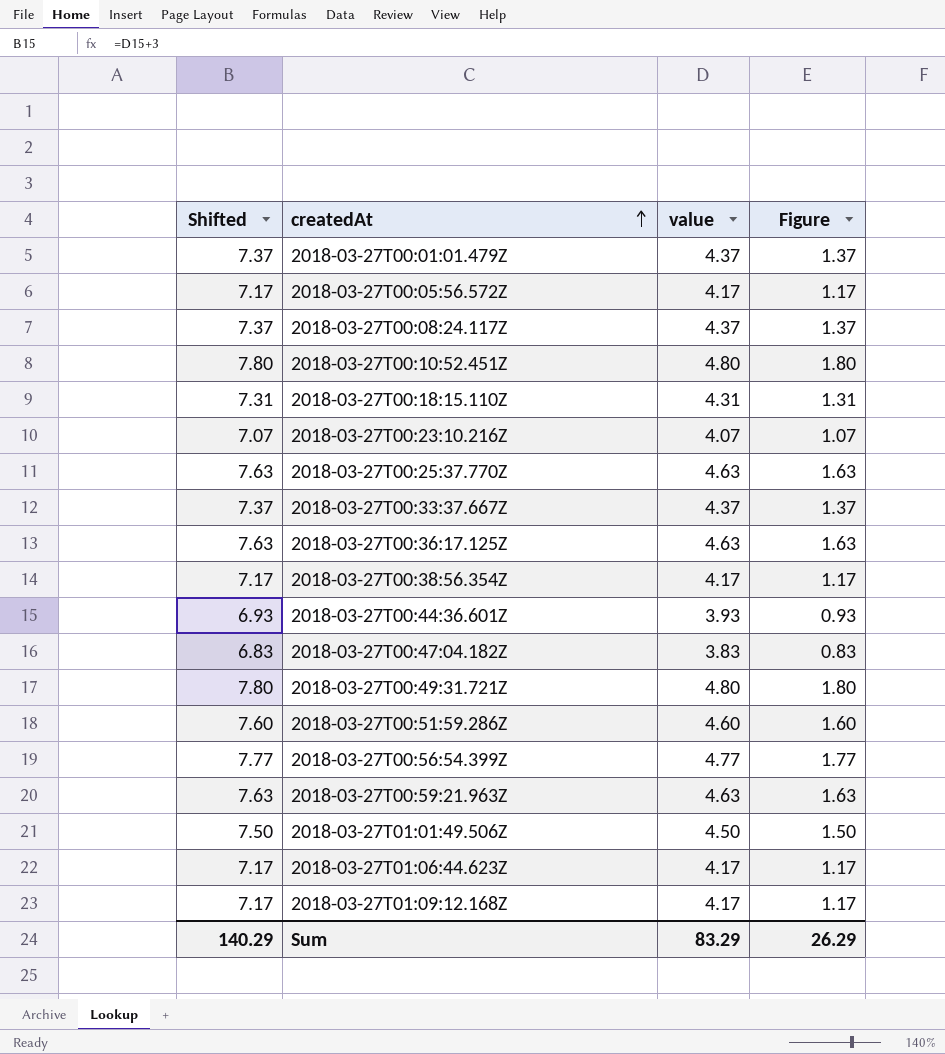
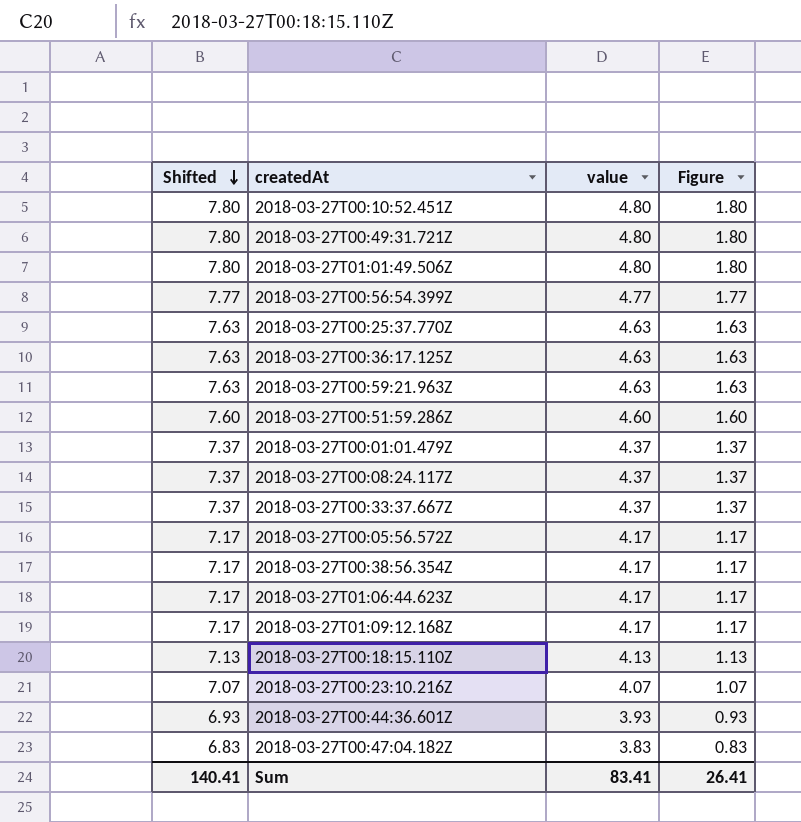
row order: createdAt ascending -> Shifted descending
2018-03-27T01:01:49.506Z | Shifted: 7.50 -> 7.80
2018-03-27T01:01:49.506Z | value: 4.50 -> 4.80
2018-03-27T01:01:49.506Z | Figure: 1.50 -> 1.80
2018-03-27T00:18:15.110Z | Shifted: 7.31 -> 7.13
2018-03-27T00:18:15.110Z | value: 4.31 -> 4.13
2018-03-27T00:18:15.110Z | Figure: 1.31 -> 1.13
Sum | Shifted: 140.29 -> 140.41
Sum | value: 83.29 -> 83.41
Sum | Figure: 26.29 -> 26.41

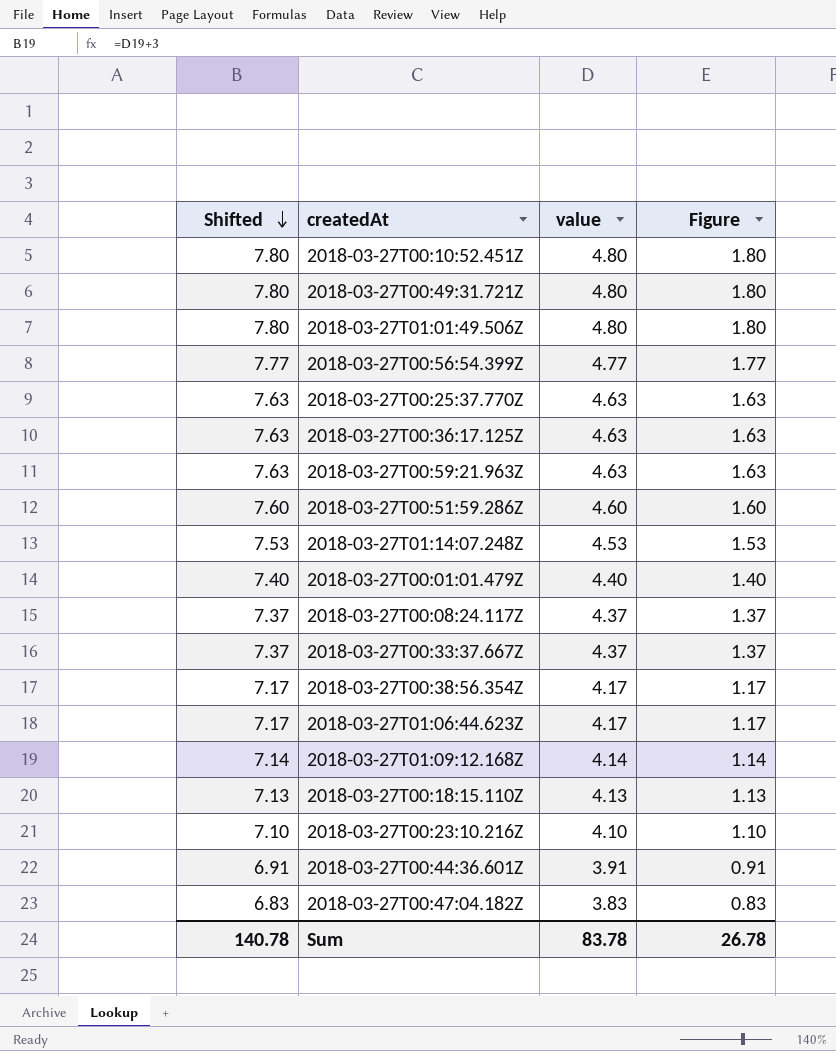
row 2018-03-27T00:05:56.572Z: 7.17 | 4.17 | 1.17 -> none
row 2018-03-27T01:14:07.248Z: none -> 7.53 | 4.53 | 1.53
2018-03-27T00:01:01.479Z | Shifted: 7.37 -> 7.40
2018-03-27T00:01:01.479Z | value: 4.37 -> 4.40
2018-03-27T00:01:01.479Z | Figure: 1.37 -> 1.40
2018-03-27T01:09:12.168Z | Shifted: 7.17 -> 7.14
2018-03-27T01:09:12.168Z | value: 4.17 -> 4.14
2018-03-27T01:09:12.168Z | Figure: 1.17 -> 1.14
2018-03-27T00:23:10.216Z | Shifted: 7.07 -> 7.10
2018-03-27T00:23:10.216Z | value: 4.07 -> 4.10
2018-03-27T00:23:10.216Z | Figure: 1.07 -> 1.10
2018-03-27T00:44:36.601Z | Shifted: 6.93 -> 6.91
2018-03-27T00:44:36.601Z | value: 3.93 -> 3.91
2018-03-27T00:44:36.601Z | Figure: 0.93 -> 0.91
Sum | Shifted: 140.41 -> 140.78
Sum | value: 83.41 -> 83.78
Sum | Figure: 26.41 -> 26.78

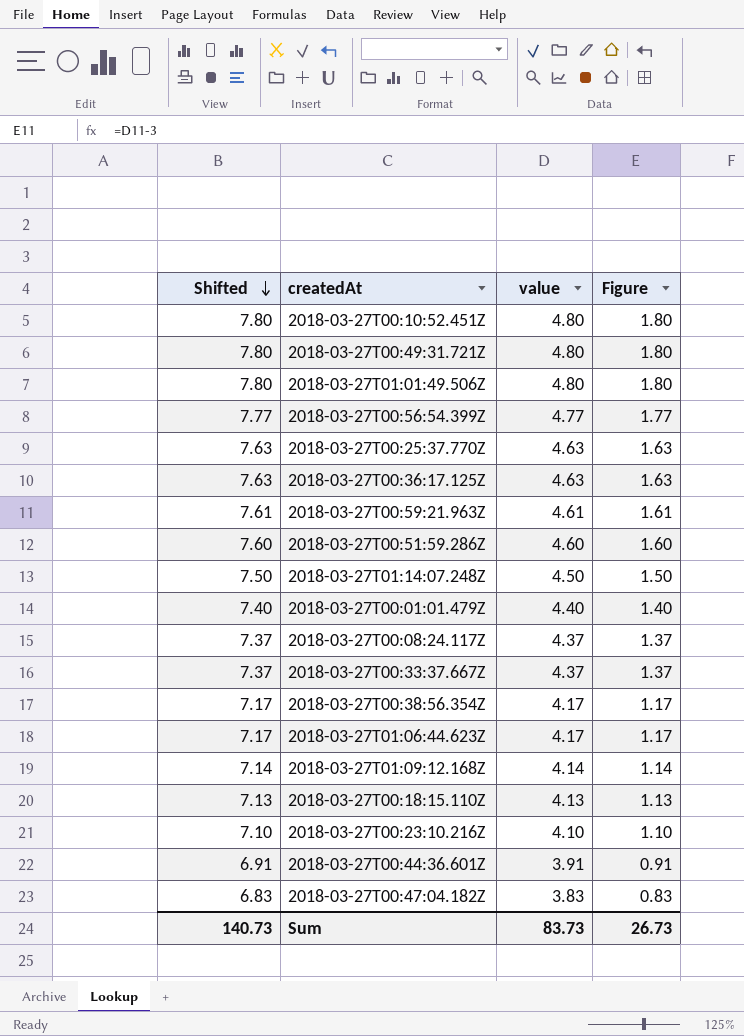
2018-03-27T00:59:21.963Z | Shifted: 7.63 -> 7.61
2018-03-27T00:59:21.963Z | value: 4.63 -> 4.61
2018-03-27T00:59:21.963Z | Figure: 1.63 -> 1.61
2018-03-27T01:14:07.248Z | Shifted: 7.53 -> 7.50
2018-03-27T01:14:07.248Z | value: 4.53 -> 4.50
2018-03-27T01:14:07.248Z | Figure: 1.53 -> 1.50
Sum | Shifted: 140.78 -> 140.73
Sum | value: 83.78 -> 83.73
Sum | Figure: 26.78 -> 26.73

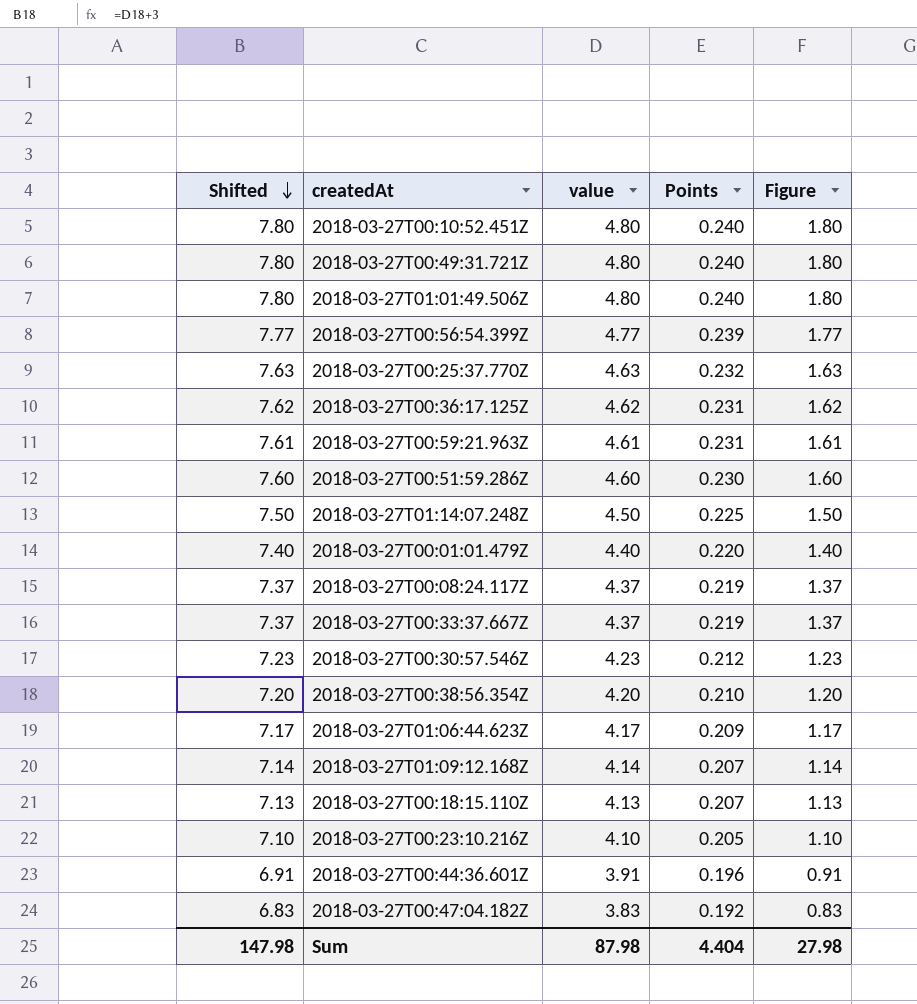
column Points | formula: none -> [value] * 0.05
2018-03-27T00:36:17.125Z | Shifted: 7.63 -> 7.62
2018-03-27T00:36:17.125Z | value: 4.63 -> 4.62
2018-03-27T00:36:17.125Z | Figure: 1.63 -> 1.62
row 2018-03-27T00:30:57.546Z: none -> 7.23 | 4.23 | 0.212 | 1.23
2018-03-27T00:38:56.354Z | Shifted: 7.17 -> 7.20
2018-03-27T00:38:56.354Z | value: 4.17 -> 4.20
2018-03-27T00:38:56.354Z | Figure: 1.17 -> 1.20
Sum | Shifted: 140.73 -> 147.98
Sum | value: 83.73 -> 87.98
Sum | Figure: 26.73 -> 27.98

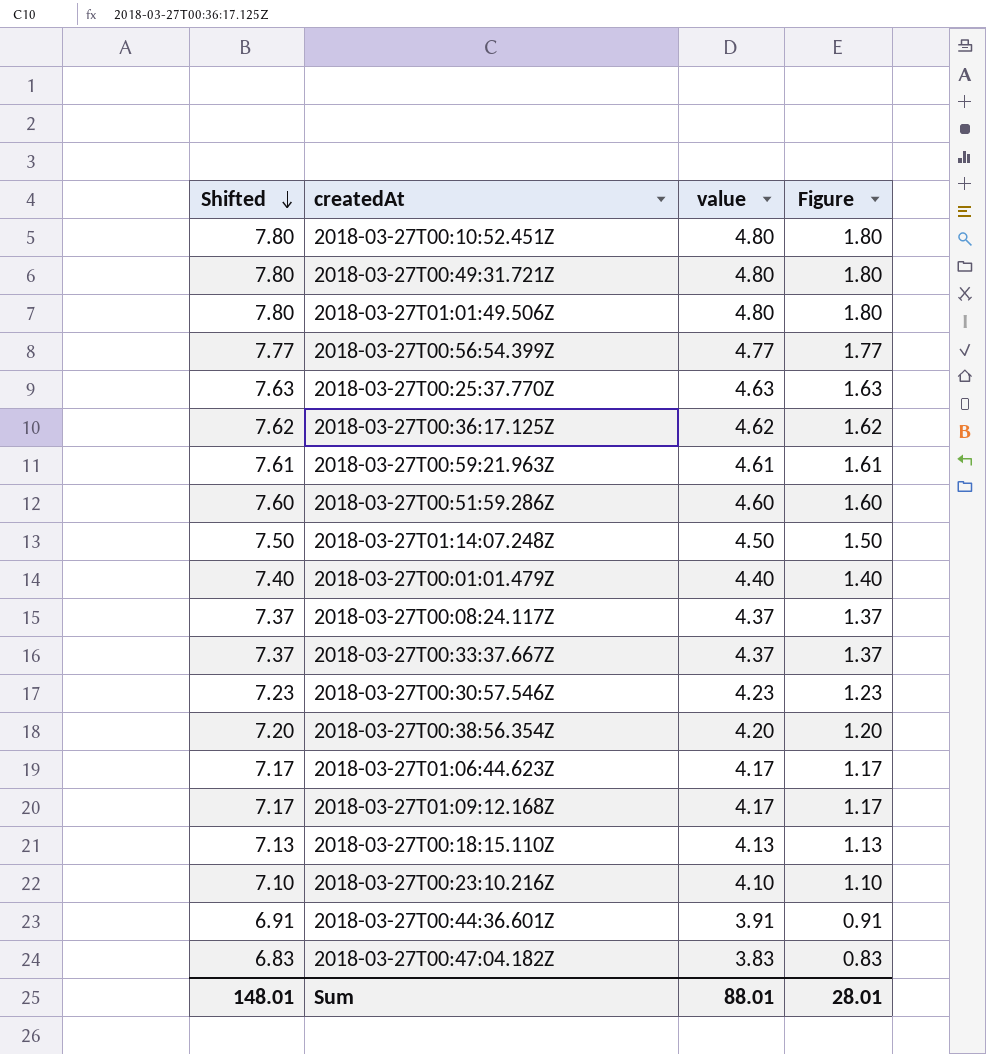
column Points | formula: [value] * 0.05 -> none
2018-03-27T01:09:12.168Z | Shifted: 7.14 -> 7.17
2018-03-27T01:09:12.168Z | value: 4.14 -> 4.17
2018-03-27T01:09:12.168Z | Figure: 1.14 -> 1.17
Sum | Shifted: 147.98 -> 148.01
Sum | value: 87.98 -> 88.01
Sum | Figure: 27.98 -> 28.01

